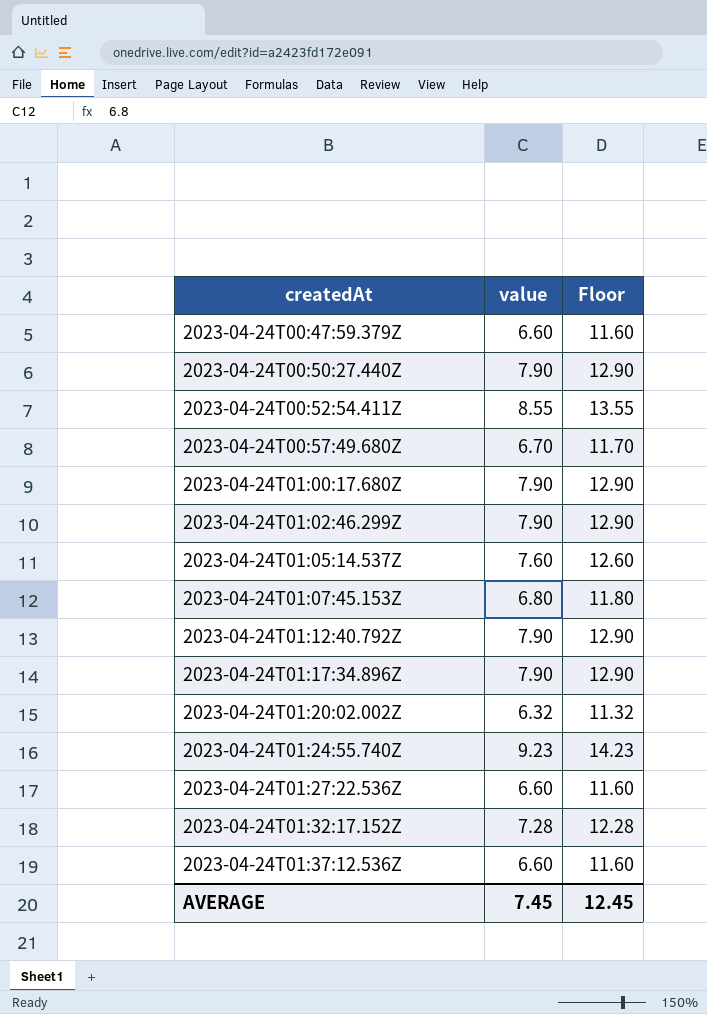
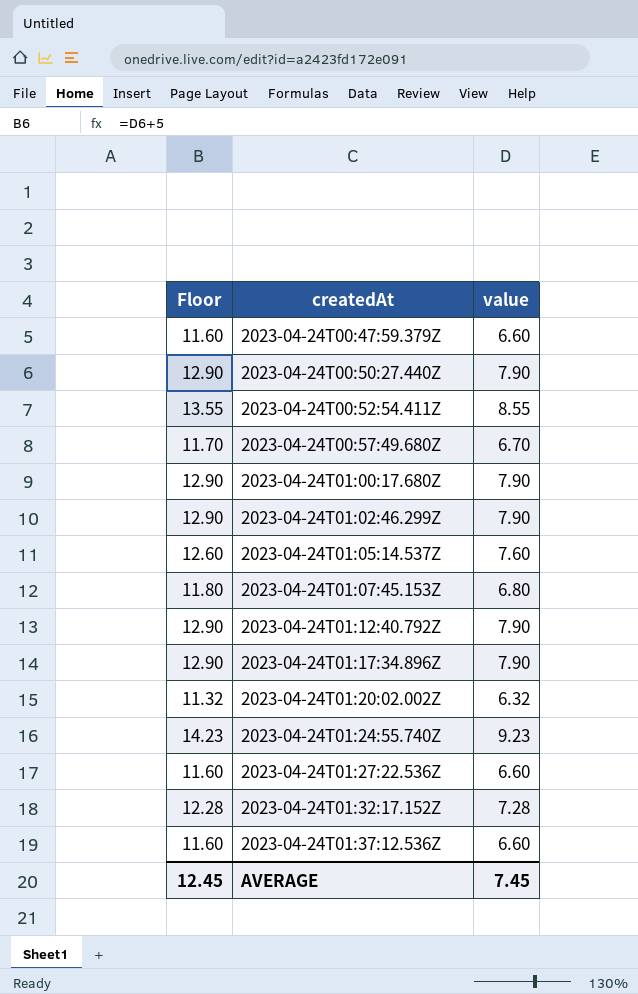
column Floor | position: 3 -> 1

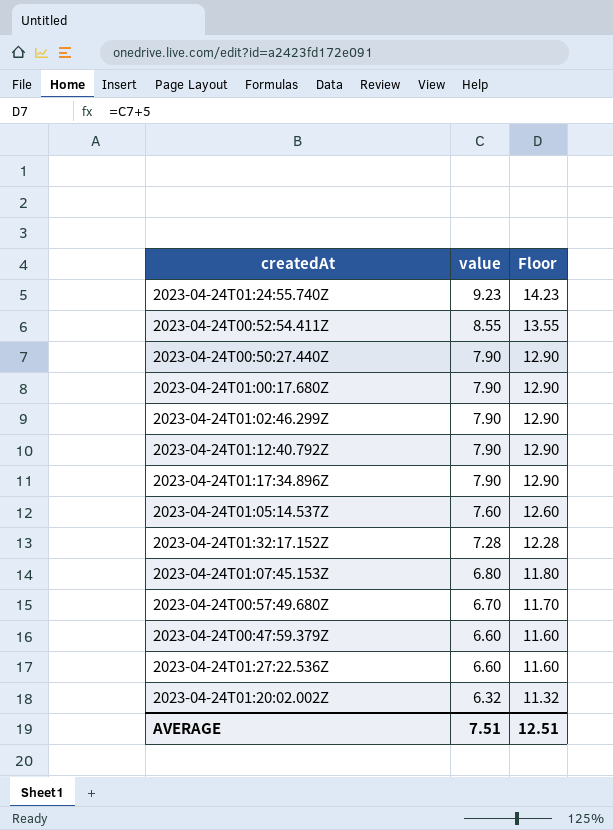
row order: createdAt ascending -> value descending
column Floor | position: 1 -> 3
row 2023-04-24T01:37:12.536Z: 11.60 | 6.60 -> none
AVERAGE | value: 7.45 -> 7.51
AVERAGE | Floor: 12.45 -> 12.51

